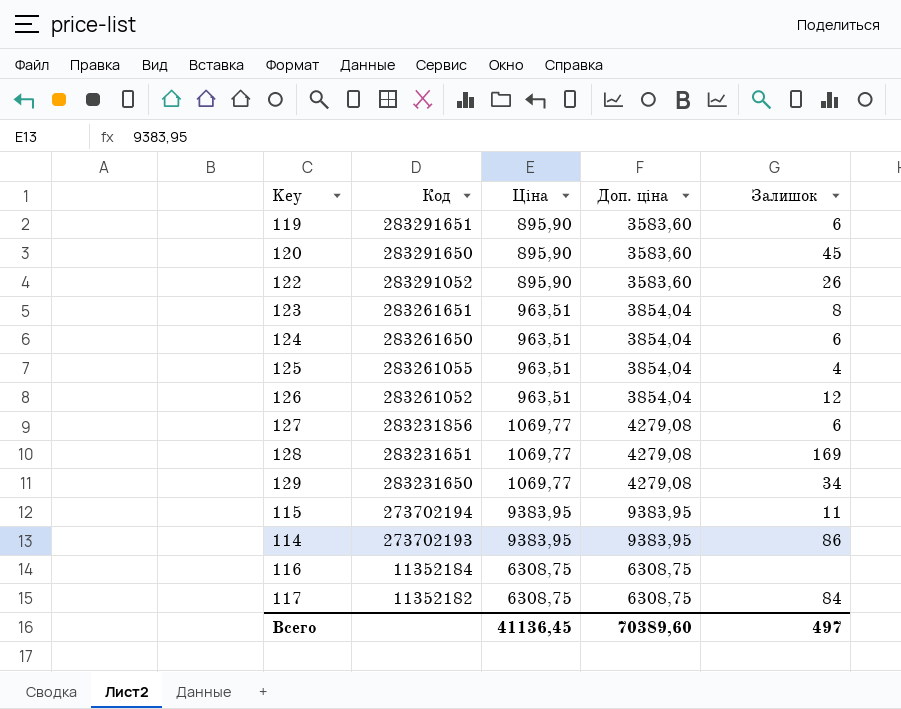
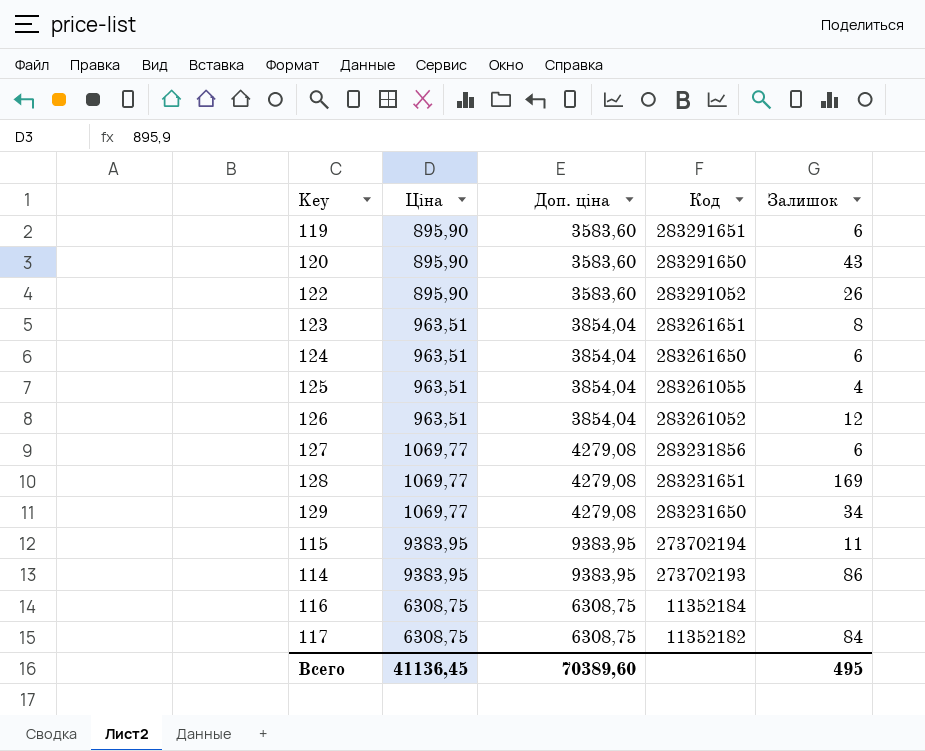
column Код | position: 2 -> 4
120 | Залишок: 45 -> 43
Всего | Залишок: 497 -> 495

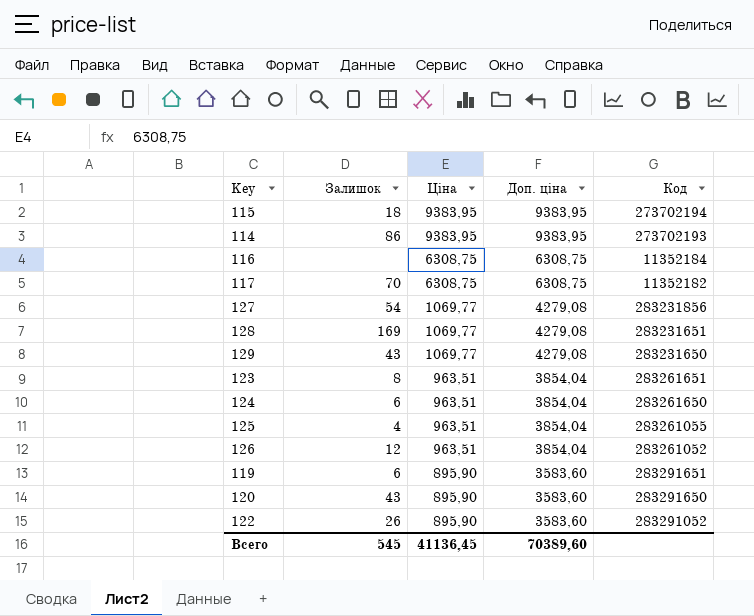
row order: Код descending -> Ціна descending
column Залишок | position: 5 -> 2
115 | Залишок: 11 -> 18
117 | Залишок: 84 -> 70
127 | Залишок: 6 -> 54
129 | Залишок: 34 -> 43
Всего | Залишок: 495 -> 545

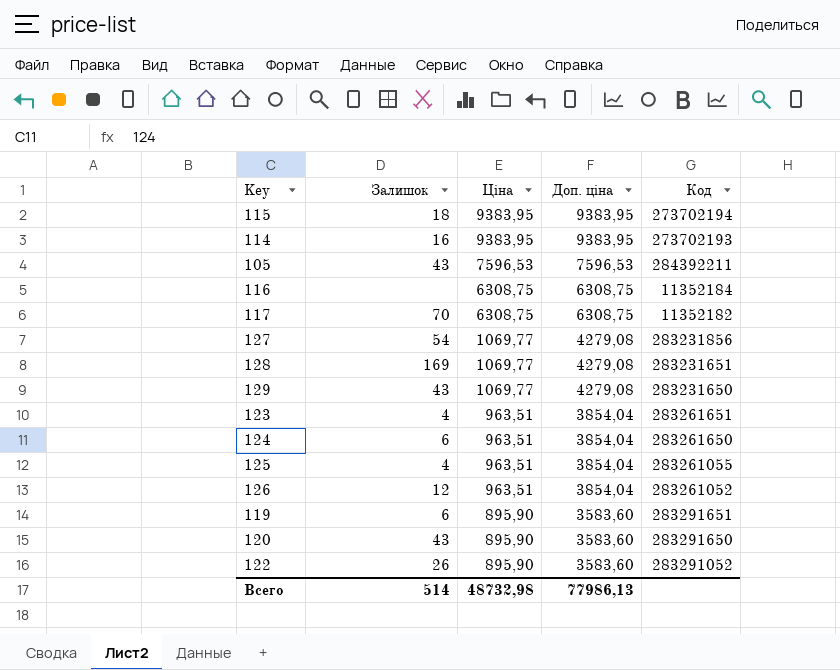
114 | Залишок: 86 -> 16
row 105: none -> 43 | 7596,53 | 7596,53 | 284392211
123 | Залишок: 8 -> 4
Всего | Залишок: 545 -> 514
Всего | Ціна: 41136,45 -> 48732,98
Всего | Доп. ціна: 70389,60 -> 77986,13

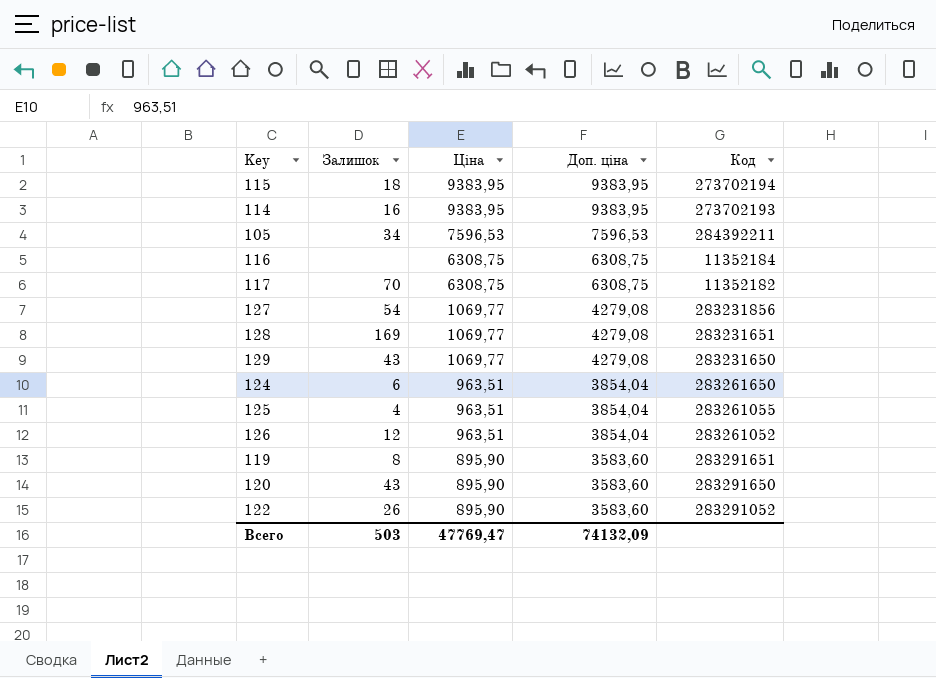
row 123: 4 | 963,51 | 3854,04 | 283261651 -> none
105 | Залишок: 43 -> 34
119 | Залишок: 6 -> 8
Всего | Залишок: 514 -> 503
Всего | Ціна: 48732,98 -> 47769,47
Всего | Доп. ціна: 77986,13 -> 74132,09

